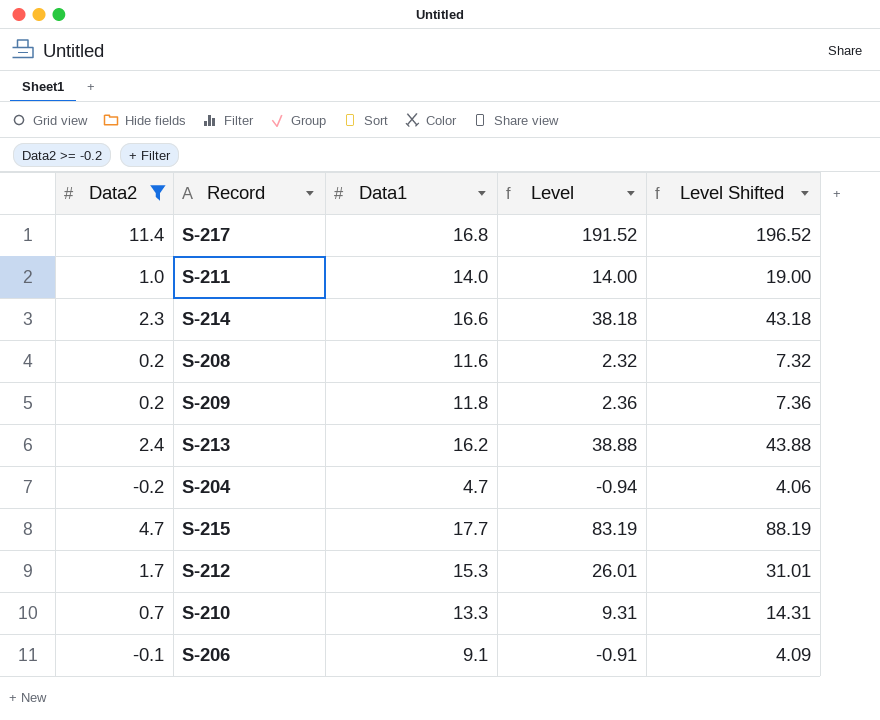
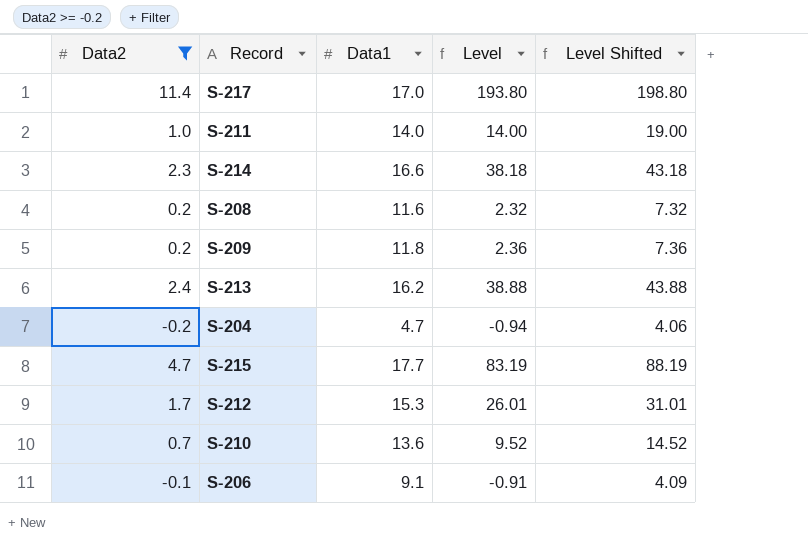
S-217 | Data1: 16.8 -> 17.0
S-217 | Level: 191.52 -> 193.80
S-217 | Level Shifted: 196.52 -> 198.80
S-210 | Data1: 13.3 -> 13.6
S-210 | Level: 9.31 -> 9.52
S-210 | Level Shifted: 14.31 -> 14.52

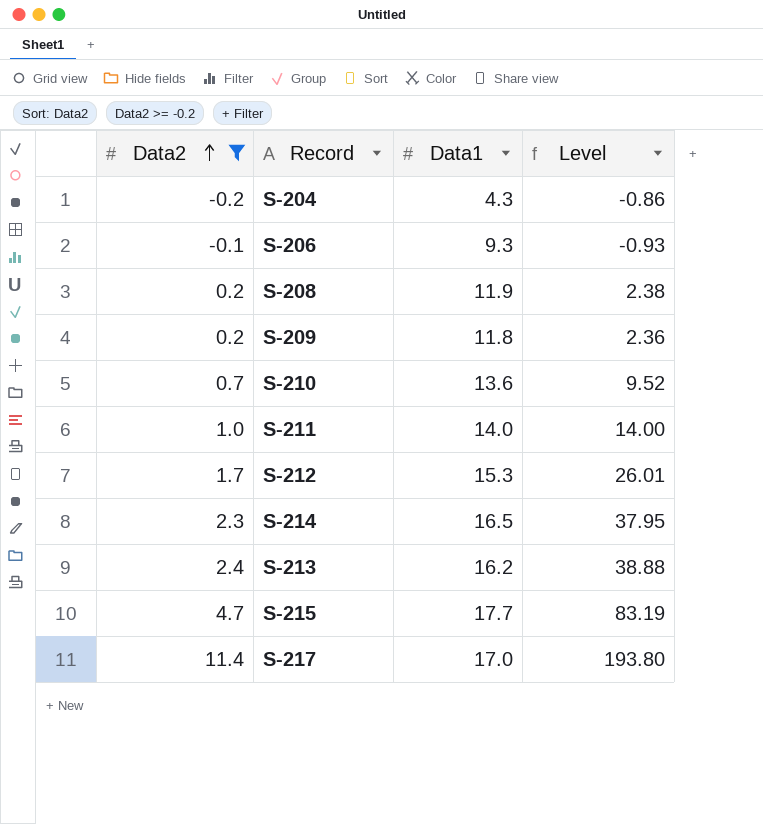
row order: none -> Data2 ascending
column Level Shifted | formula: [Level] + 5 -> none
S-204 | Data1: 4.7 -> 4.3
S-204 | Level: -0.94 -> -0.86
S-206 | Data1: 9.1 -> 9.3
S-206 | Level: -0.91 -> -0.93
S-208 | Data1: 11.6 -> 11.9
S-208 | Level: 2.32 -> 2.38
S-214 | Data1: 16.6 -> 16.5
S-214 | Level: 38.18 -> 37.95

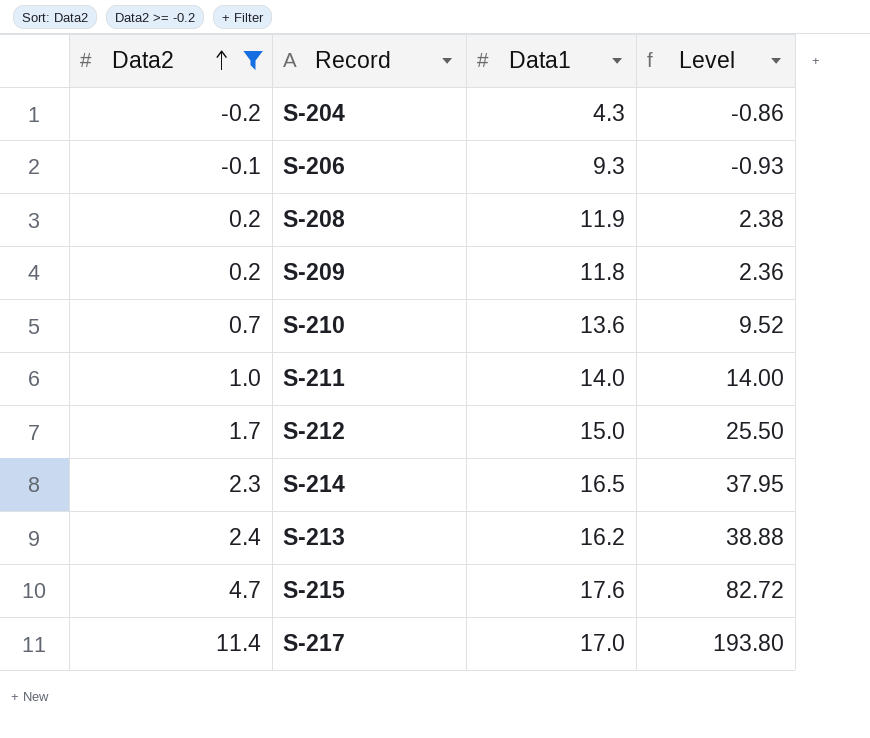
S-212 | Data1: 15.3 -> 15.0
S-212 | Level: 26.01 -> 25.50
S-215 | Data1: 17.7 -> 17.6
S-215 | Level: 83.19 -> 82.72

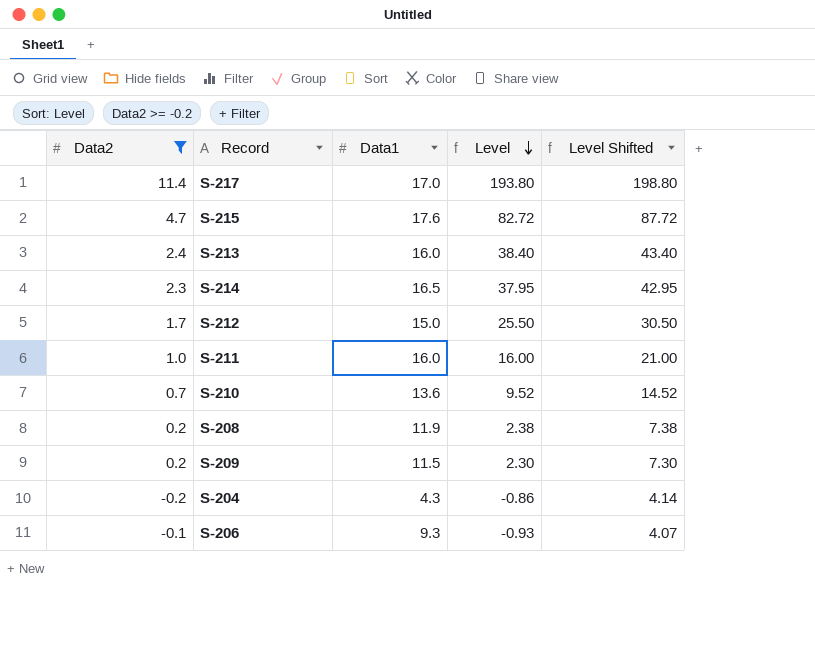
row order: Data2 ascending -> Level descending
column Level Shifted | formula: none -> [Level] + 5
S-213 | Data1: 16.2 -> 16.0
S-213 | Level: 38.88 -> 38.40
S-211 | Data1: 14.0 -> 16.0
S-211 | Level: 14.00 -> 16.00
S-209 | Data1: 11.8 -> 11.5
S-209 | Level: 2.36 -> 2.30

